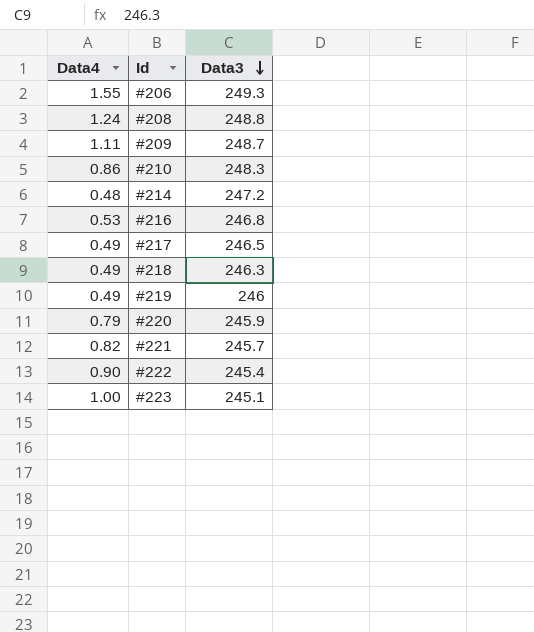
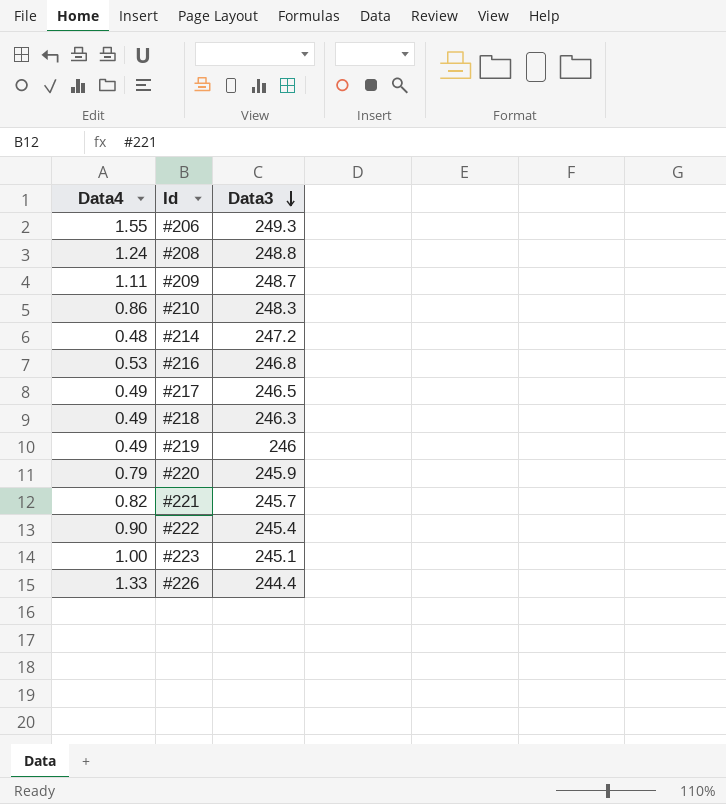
row #226: none -> 1.33 | 244.4

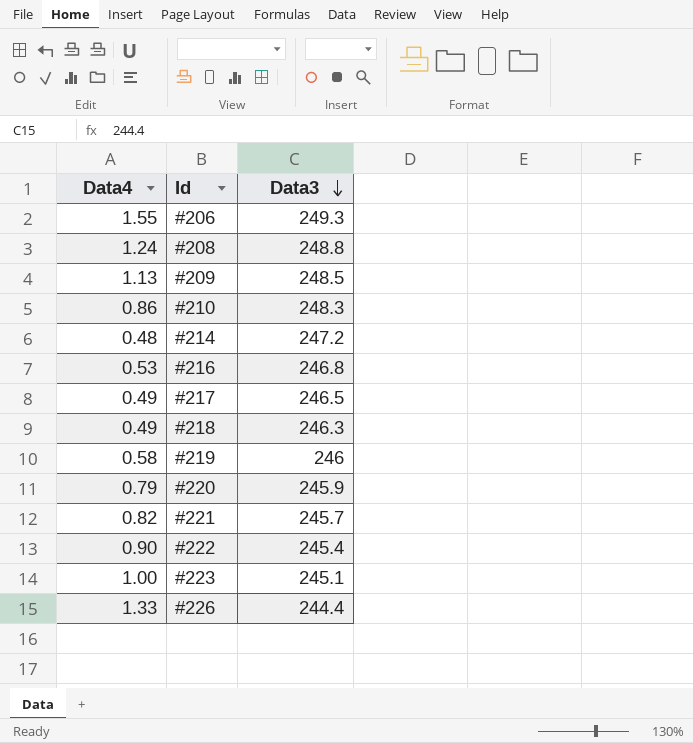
#209 | Data4: 1.11 -> 1.13
#209 | Data3: 248.7 -> 248.5
#219 | Data4: 0.49 -> 0.58

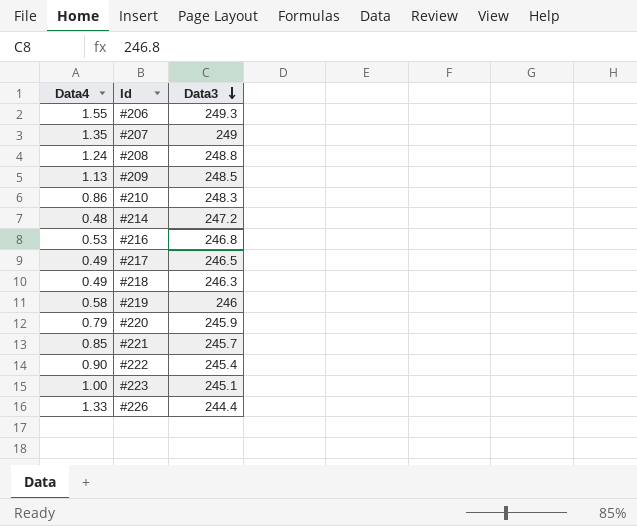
row #207: none -> 1.35 | 249
#221 | Data4: 0.82 -> 0.85

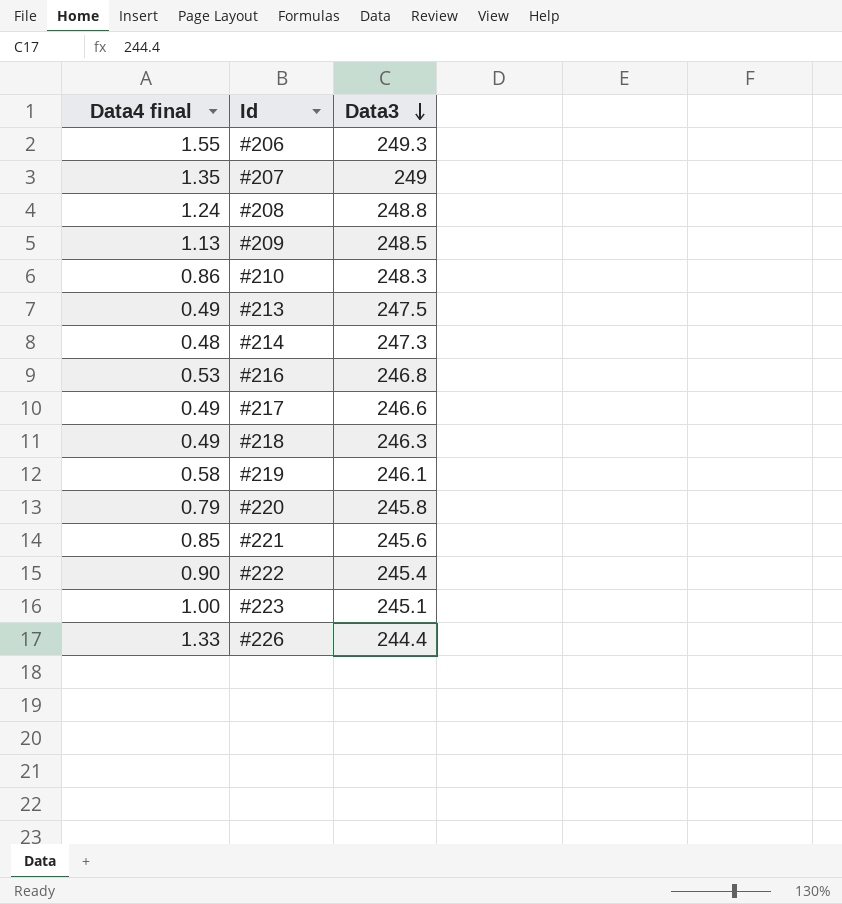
column name: Data4 -> Data4 final
row #213: none -> 0.49 | 247.5
#214 | Data3: 247.2 -> 247.3
#217 | Data3: 246.5 -> 246.6
#219 | Data3: 246 -> 246.1
#220 | Data3: 245.9 -> 245.8
#221 | Data3: 245.7 -> 245.6

